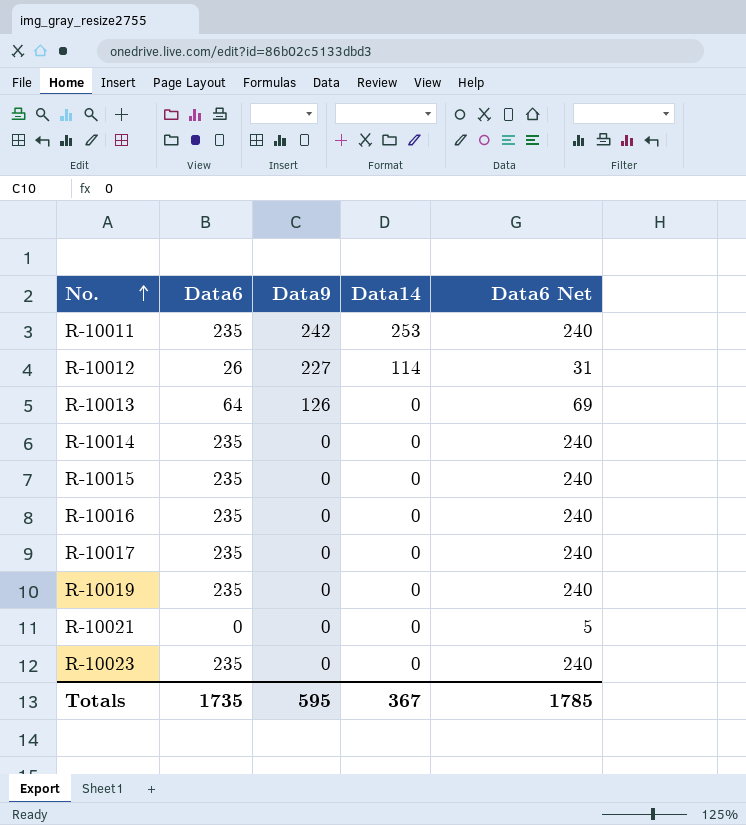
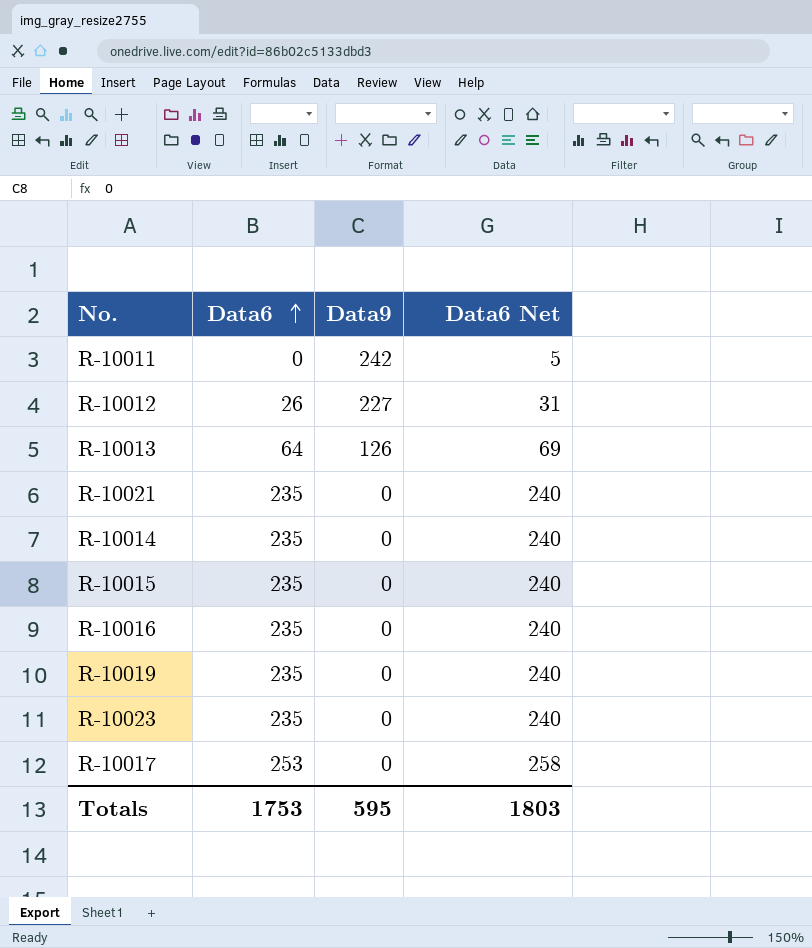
row order: No. ascending -> Data6 ascending
column Data14 | position: 4 -> none
R-10011 | Data6: 235 -> 0
R-10011 | Data6 Net: 240 -> 5
R-10021 | Data6: 0 -> 235
R-10021 | Data6 Net: 5 -> 240
R-10017 | Data6: 235 -> 253
R-10017 | Data6 Net: 240 -> 258
Totals | Data6: 1735 -> 1753
Totals | Data6 Net: 1785 -> 1803

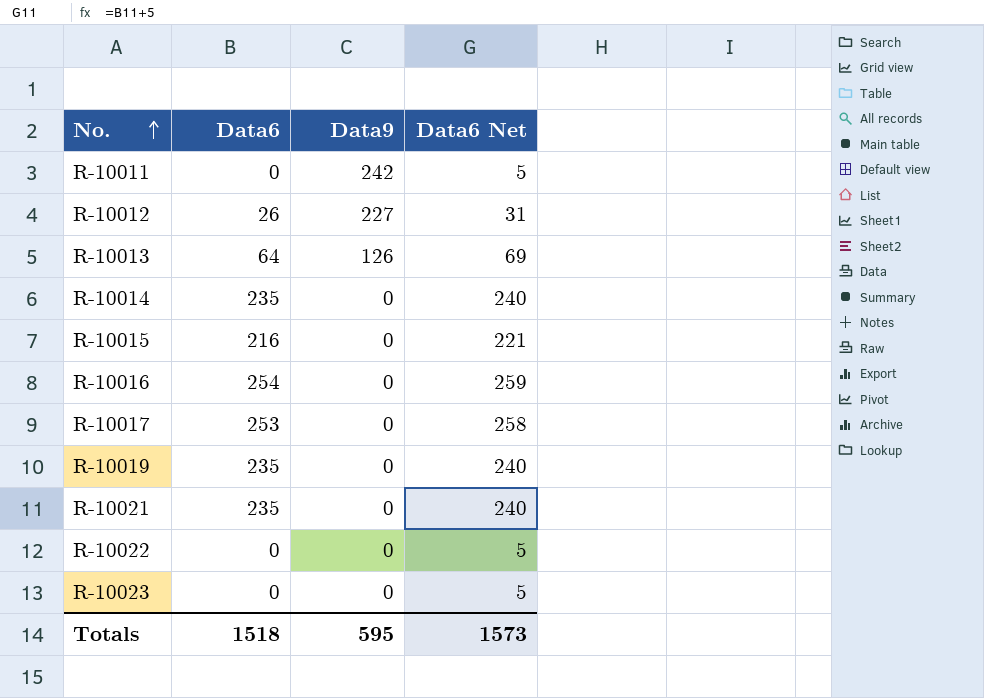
row order: Data6 ascending -> No. ascending
R-10015 | Data6: 235 -> 216
R-10015 | Data6 Net: 240 -> 221
R-10016 | Data6: 235 -> 254
R-10016 | Data6 Net: 240 -> 259
row R-10022: none -> 0 | 0 | 5
R-10023 | Data6: 235 -> 0
R-10023 | Data6 Net: 240 -> 5
Totals | Data6: 1753 -> 1518
Totals | Data6 Net: 1803 -> 1573

